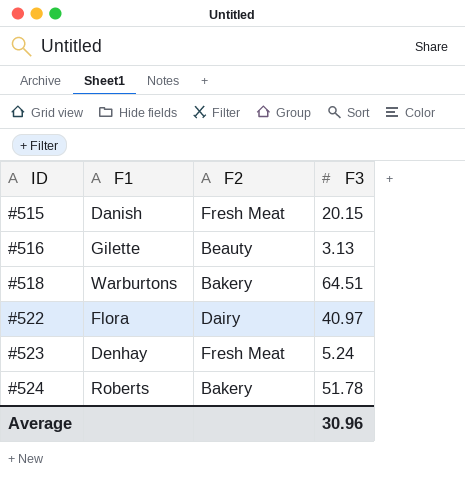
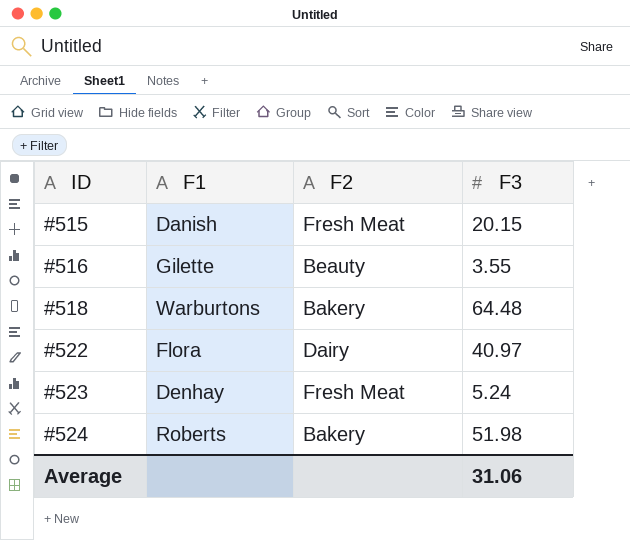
#516 | F3: 3.13 -> 3.55
#518 | F3: 64.51 -> 64.48
#524 | F3: 51.78 -> 51.98
Average | F3: 30.96 -> 31.06

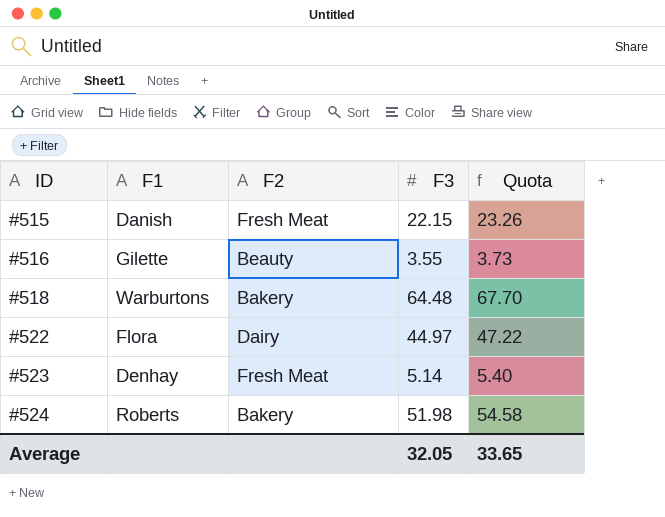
column Quota | formula: none -> [F3] * 1.05
#515 | F3: 20.15 -> 22.15
#522 | F3: 40.97 -> 44.97
#523 | F3: 5.24 -> 5.14
Average | F3: 31.06 -> 32.05

